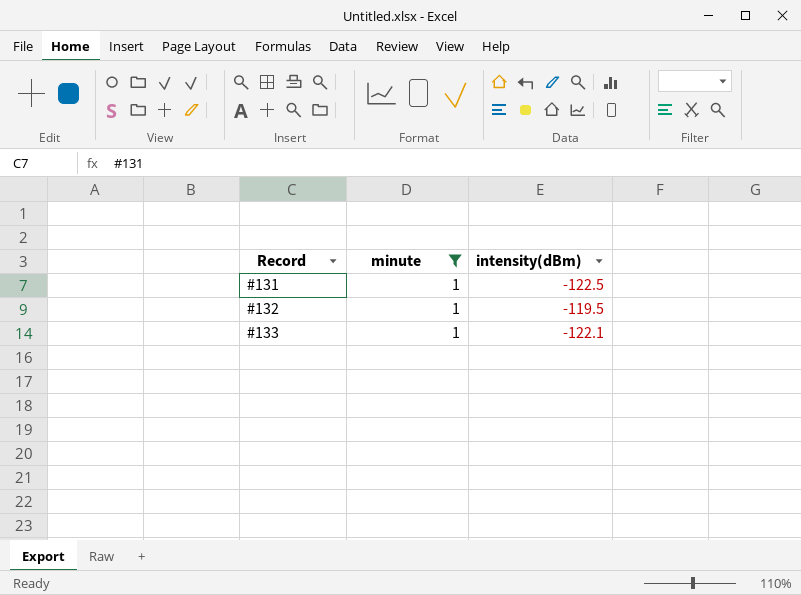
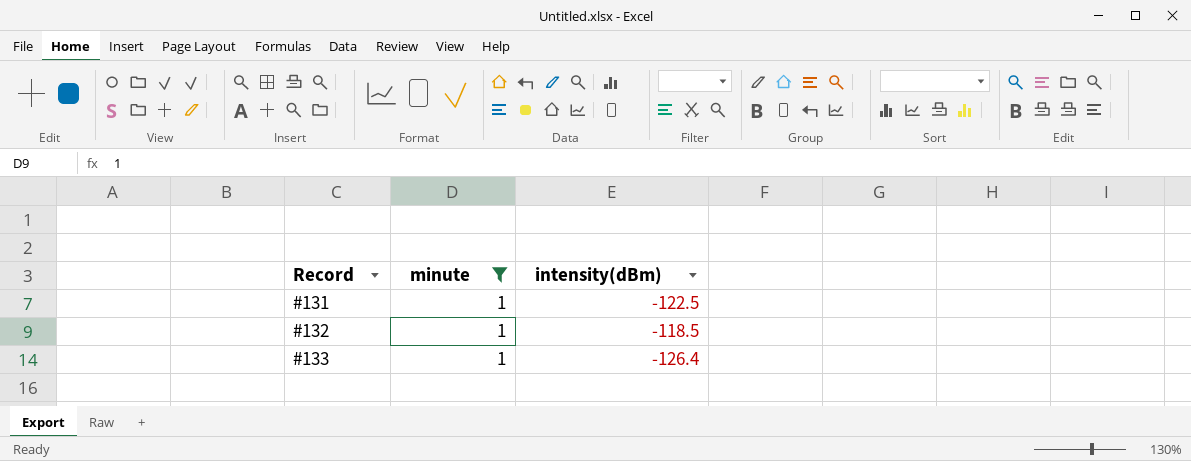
#132 | intensity(dBm): -119.5 -> -118.5
#133 | intensity(dBm): -122.1 -> -126.4

